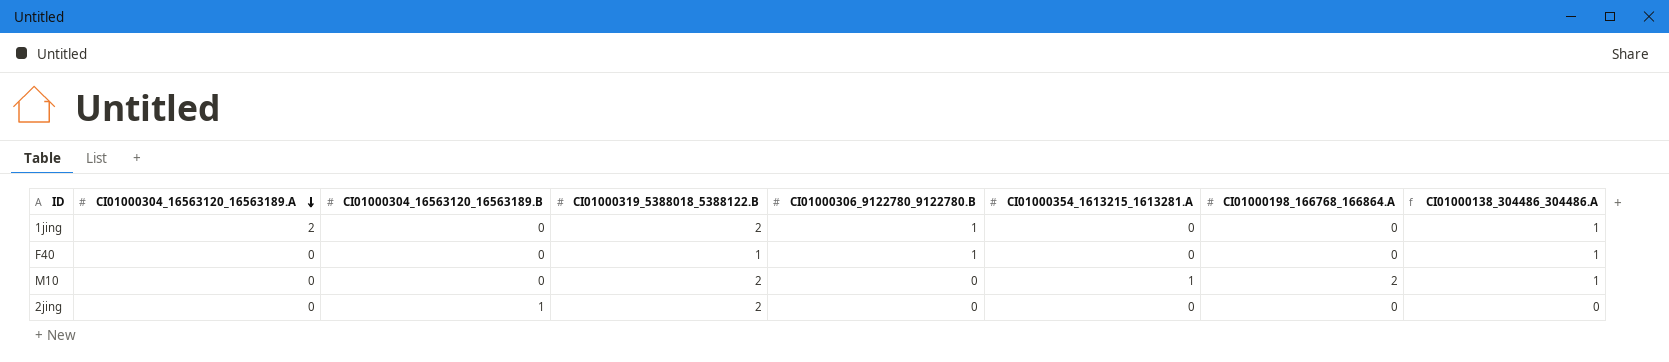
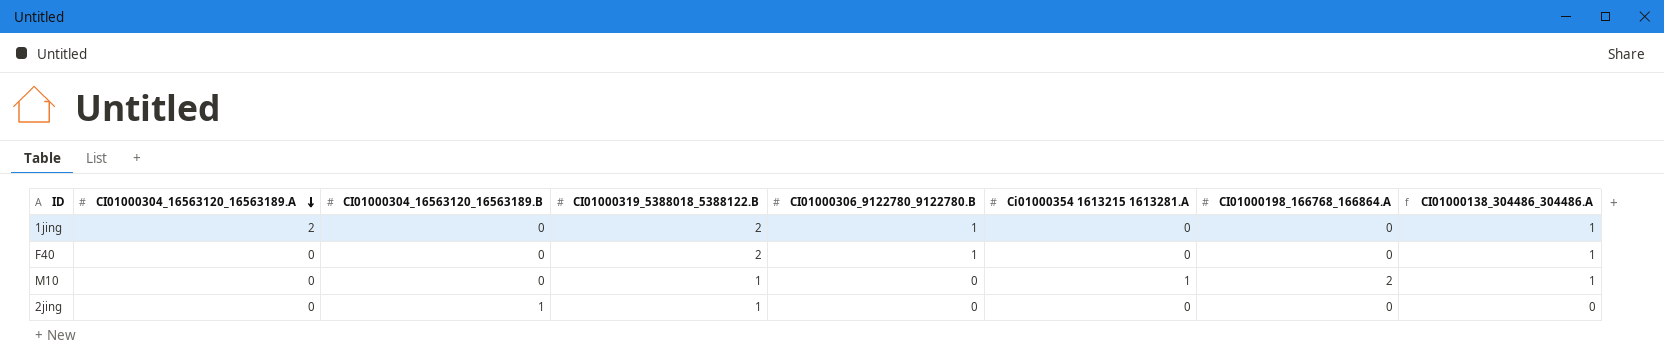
column name: CI01000354_1613215_1613281.A -> Ci01000354 1613215 1613281.A
F40 | CI01000319_5388018_5388122.B: 1 -> 2
M10 | CI01000319_5388018_5388122.B: 2 -> 1
2jing | CI01000319_5388018_5388122.B: 2 -> 1

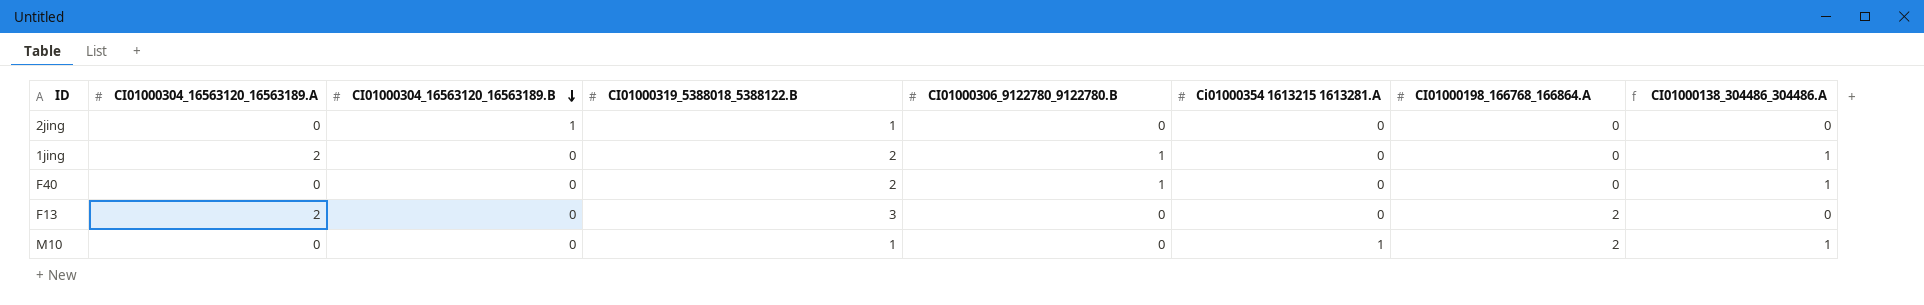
row order: CI01000304_16563120_16563189.A descending -> CI01000304_16563120_16563189.B descending
row F13: none -> 2 | 0 | 3 | 0 | 0 | 2 | 0

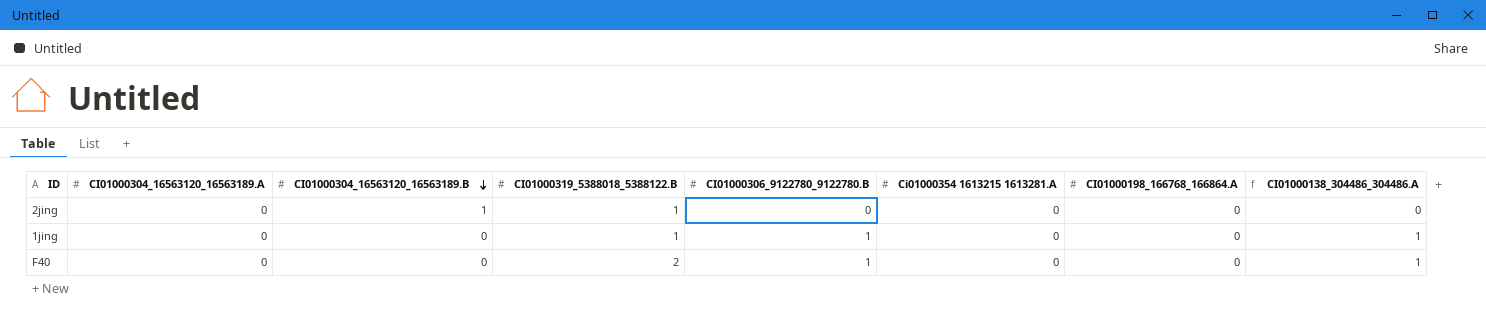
row F13: 2 | 0 | 3 | 0 | 0 | 2 | 0 -> none
row M10: 0 | 0 | 1 | 0 | 1 | 2 | 1 -> none
1jing | CI01000304_16563120_16563189.A: 2 -> 0
1jing | CI01000319_5388018_5388122.B: 2 -> 1

